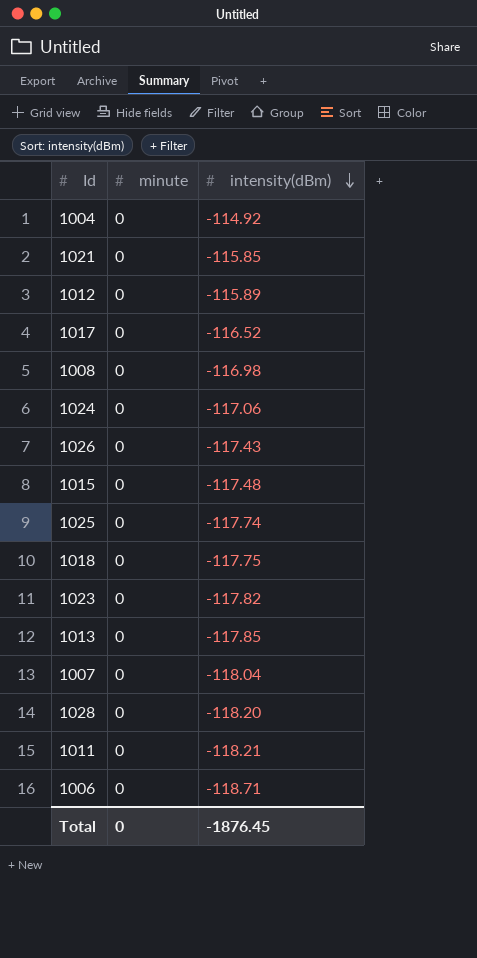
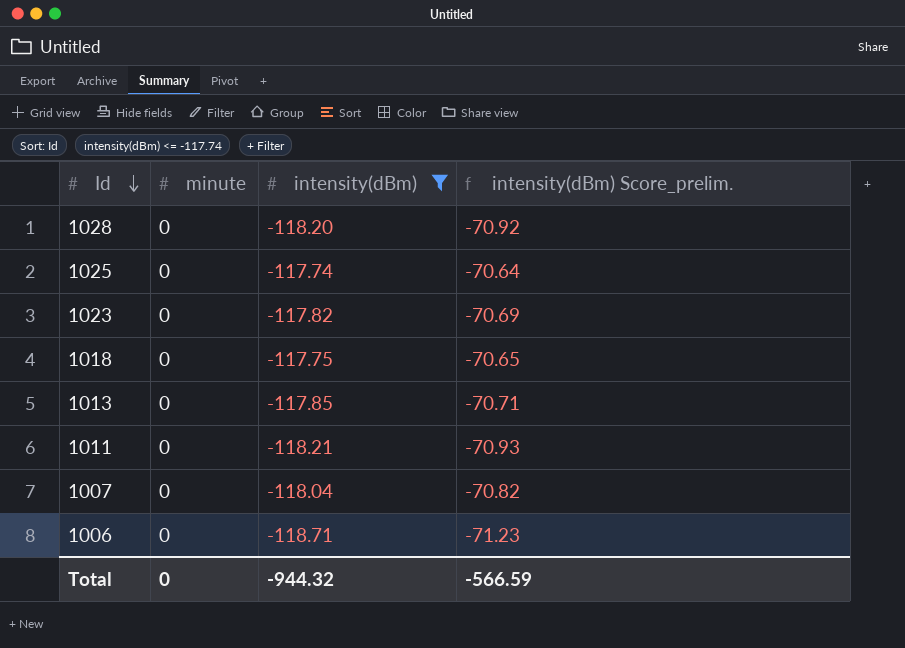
filter: none -> intensity(dBm) <= -117.74
row order: intensity(dBm) descending -> Id descending
column intensity(dBm) Score_prelim. | formula: none -> [intensity(dBm)] * 0.6
Total | intensity(dBm): -1876.45 -> -944.32

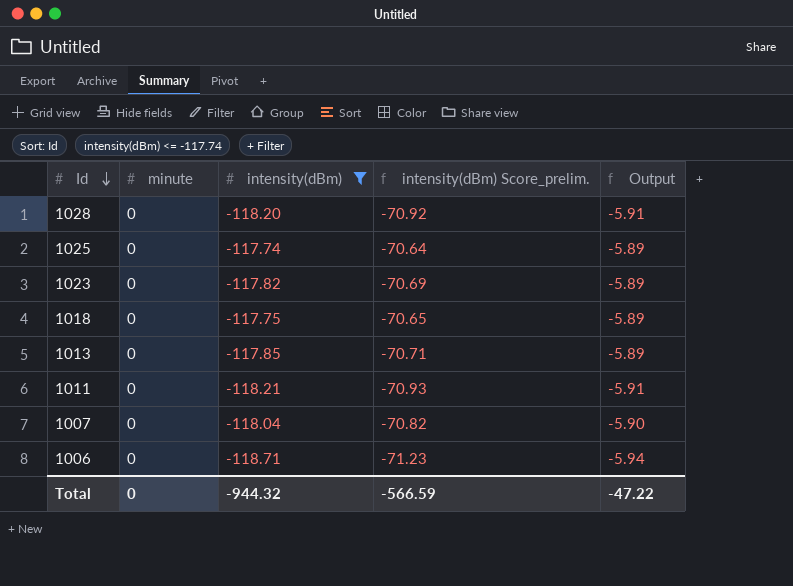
column Output | formula: none -> [intensity(dBm)] * 0.05

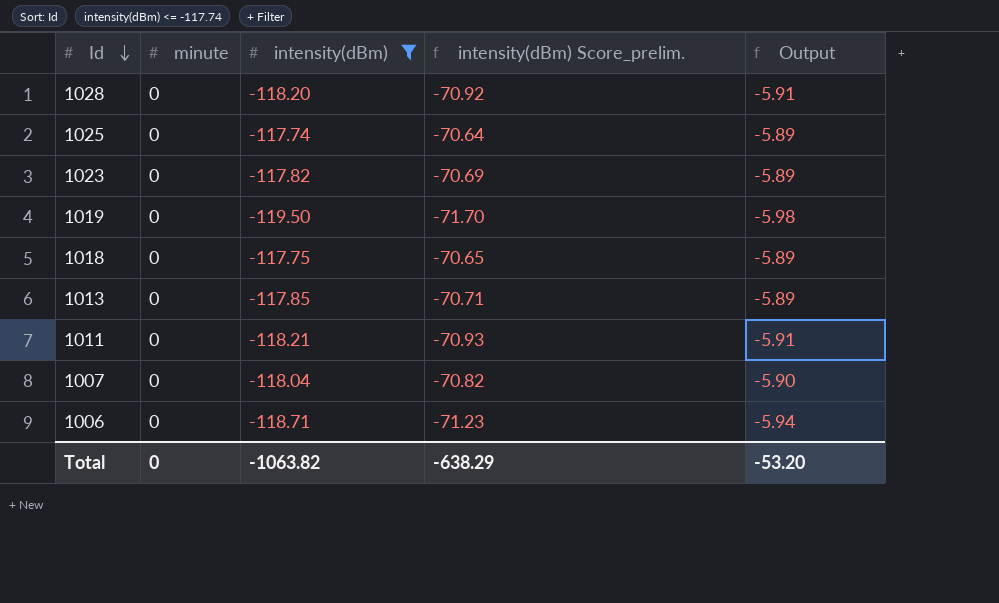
row 1019: none -> 0 | -119.50 | -71.70 | -5.98
Total | intensity(dBm): -944.32 -> -1063.82
Total | intensity(dBm) Score_prelim.: -566.59 -> -638.29
Total | Output: -47.22 -> -53.20

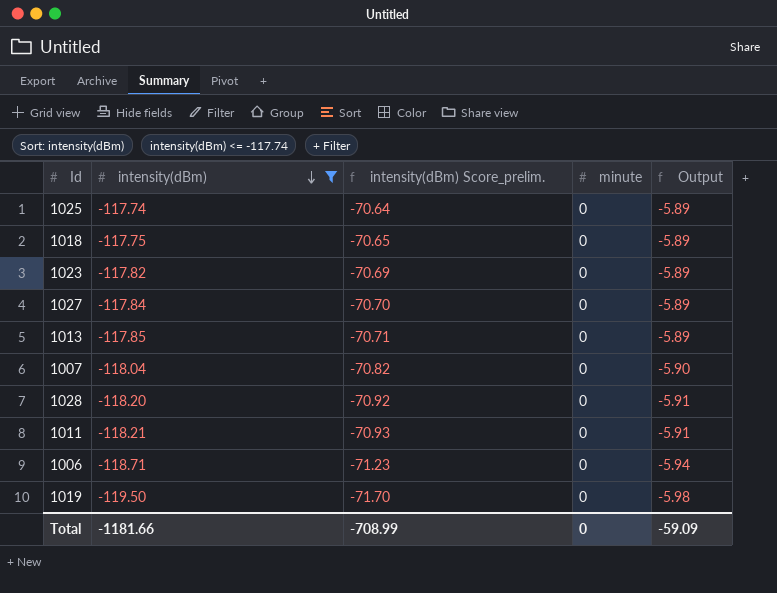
row order: Id descending -> intensity(dBm) descending
column minute | position: 2 -> 4
row 1027: none -> -117.84 | -70.70 | 0 | -5.89
Total | intensity(dBm): -1063.82 -> -1181.66
Total | intensity(dBm) Score_prelim.: -638.29 -> -708.99
Total | Output: -53.20 -> -59.09

